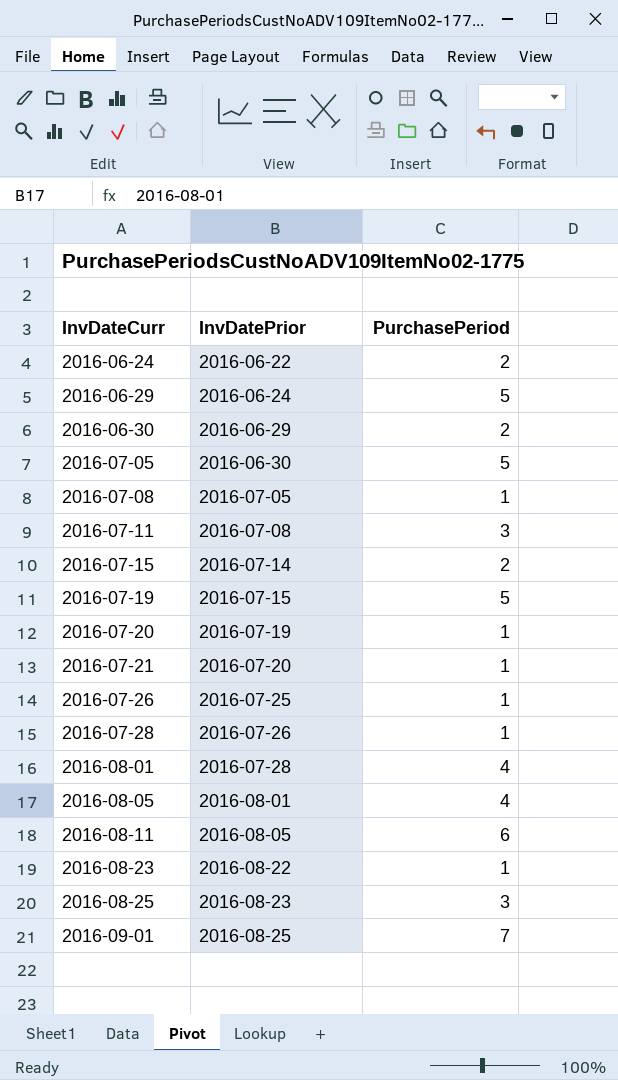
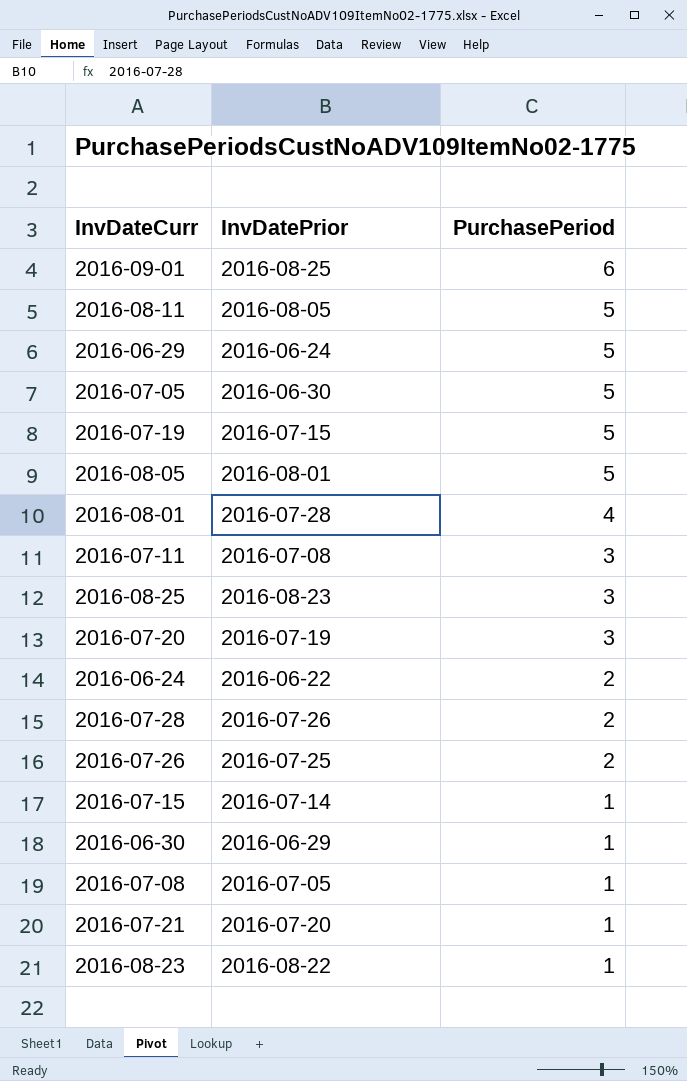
row order: InvDateCurr ascending -> PurchasePeriod descending
2016-09-01 | PurchasePeriod: 7 -> 6
2016-08-11 | PurchasePeriod: 6 -> 5
2016-08-05 | PurchasePeriod: 4 -> 5
2016-07-20 | PurchasePeriod: 1 -> 3
2016-07-28 | PurchasePeriod: 1 -> 2
2016-07-26 | PurchasePeriod: 1 -> 2
2016-07-15 | PurchasePeriod: 2 -> 1
2016-06-30 | PurchasePeriod: 2 -> 1

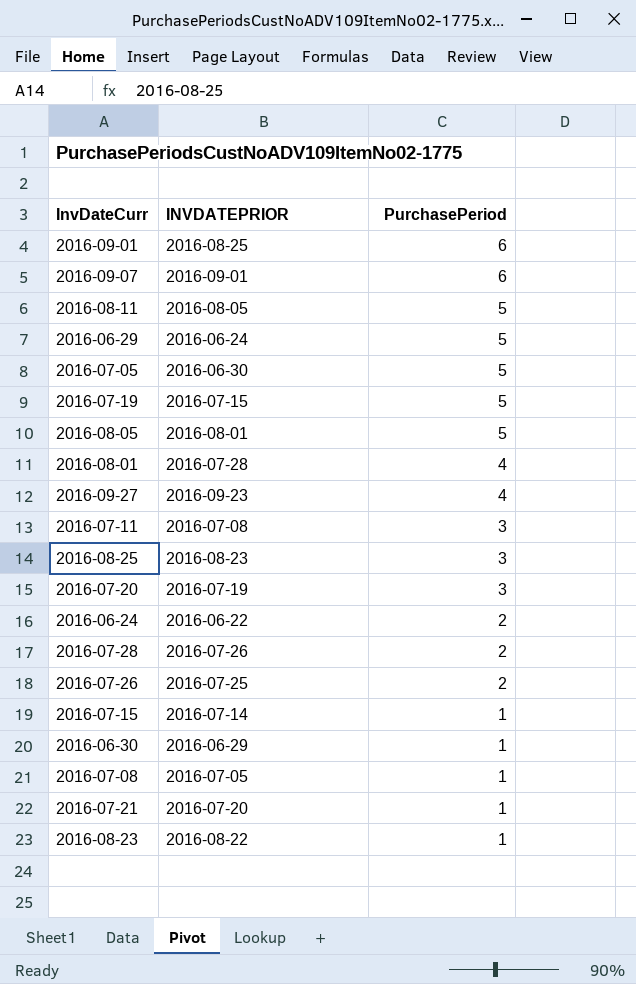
column name: InvDatePrior -> INVDATEPRIOR
row 2016-09-07: none -> 2016-09-01 | 6
row 2016-09-27: none -> 2016-09-23 | 4

